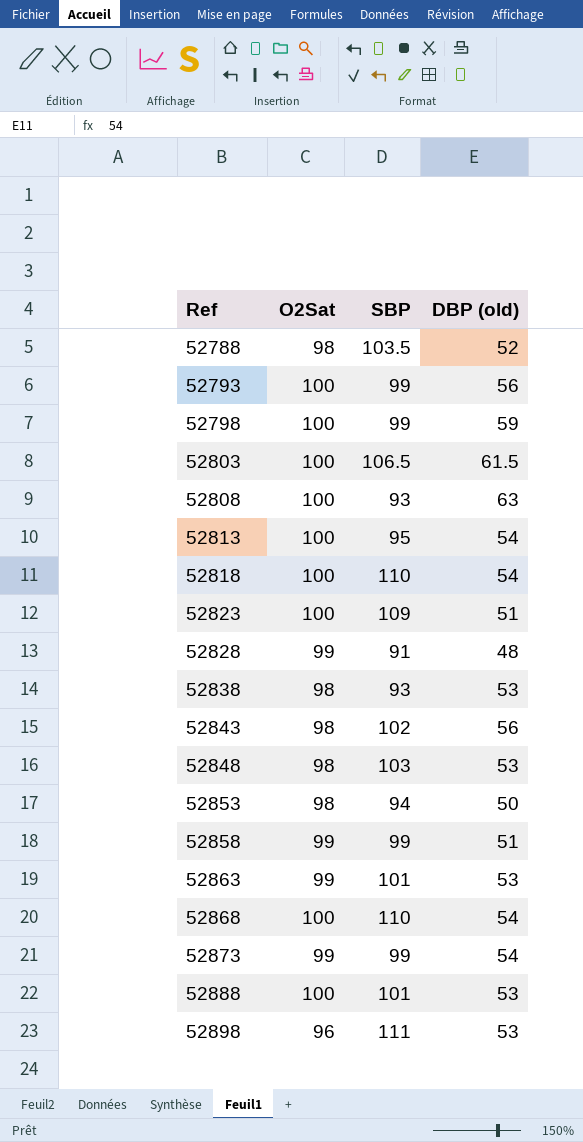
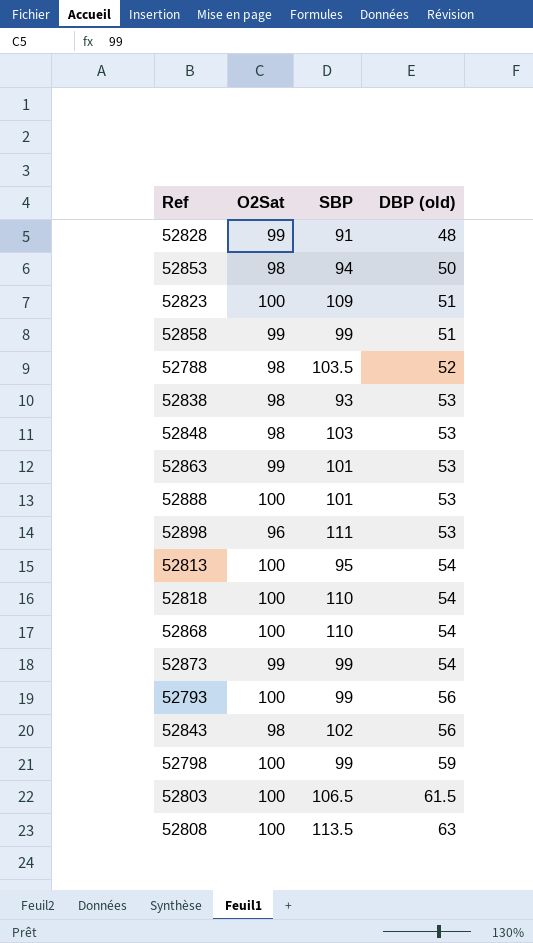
row order: Ref ascending -> DBP (old) ascending
52808 | SBP: 93 -> 113.5

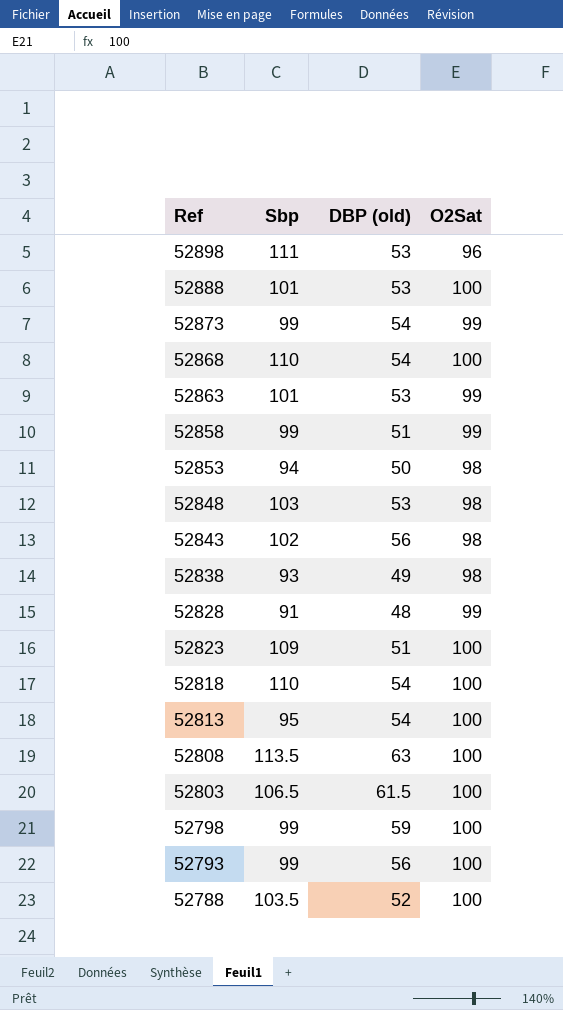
row order: DBP (old) ascending -> Ref descending
column name: SBP -> Sbp
column O2Sat | position: 2 -> 4
52838 | DBP (old): 53 -> 49
52788 | O2Sat: 98 -> 100

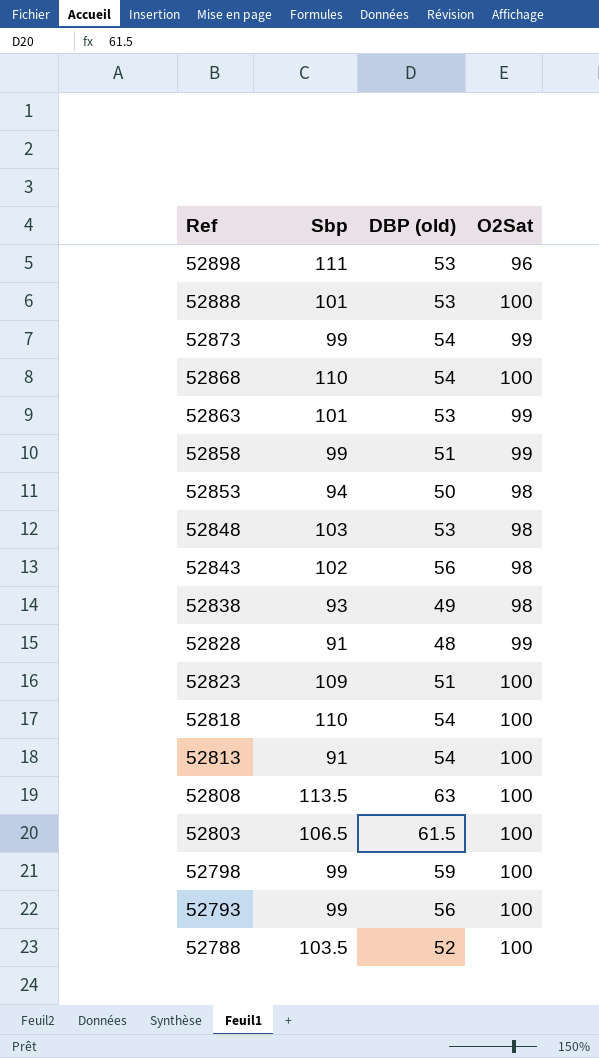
52813 | Sbp: 95 -> 91

